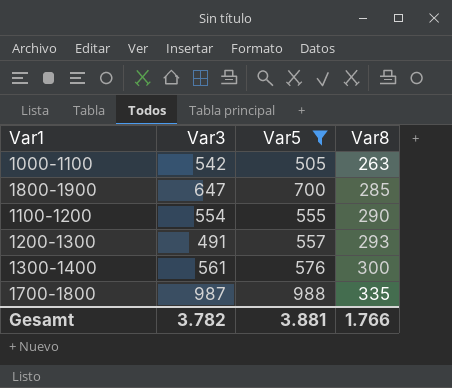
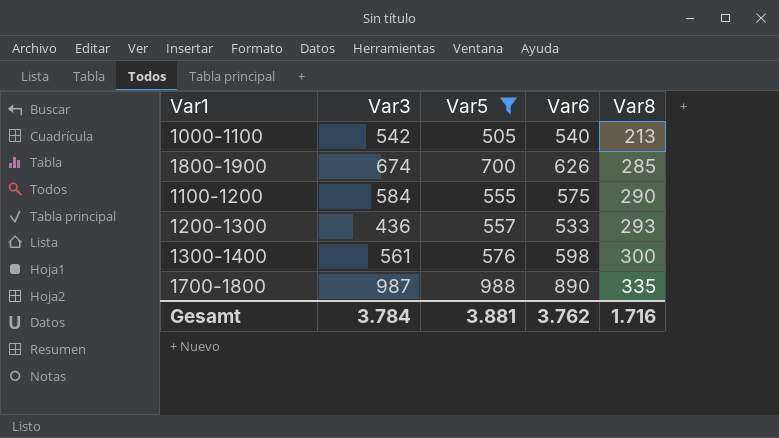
column Var6 | position: none -> 4
1000-1100 | Var8: 263 -> 213
1800-1900 | Var3: 647 -> 674
1100-1200 | Var3: 554 -> 584
1200-1300 | Var3: 491 -> 436
Gesamt | Var3: 3.782 -> 3.784
Gesamt | Var8: 1.766 -> 1.716

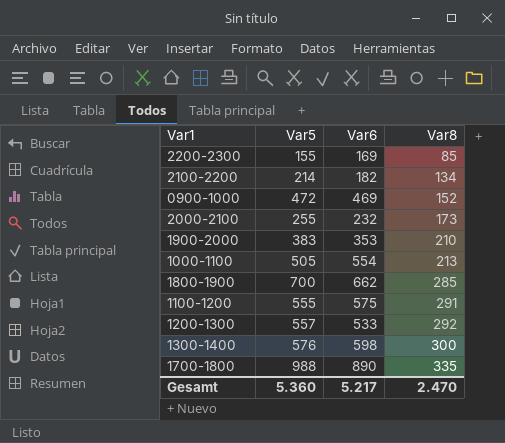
filter: Var5 >= 505 -> none
column Var3 | position: 2 -> none
1000-1100 | Var6: 540 -> 554
1800-1900 | Var6: 626 -> 662
1100-1200 | Var8: 290 -> 291
1200-1300 | Var8: 293 -> 292
Gesamt | Var5: 3.881 -> 5.360
Gesamt | Var6: 3.762 -> 5.217
Gesamt | Var8: 1.716 -> 2.470

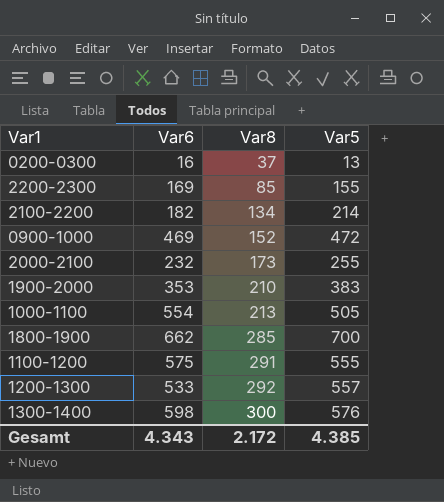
column Var5 | position: 2 -> 4
row 1700-1800: 988 | 890 | 335 -> none
row 0200-0300: none -> 16 | 37 | 13
Gesamt | Var6: 5.217 -> 4.343
Gesamt | Var8: 2.470 -> 2.172
Gesamt | Var5: 5.360 -> 4.385

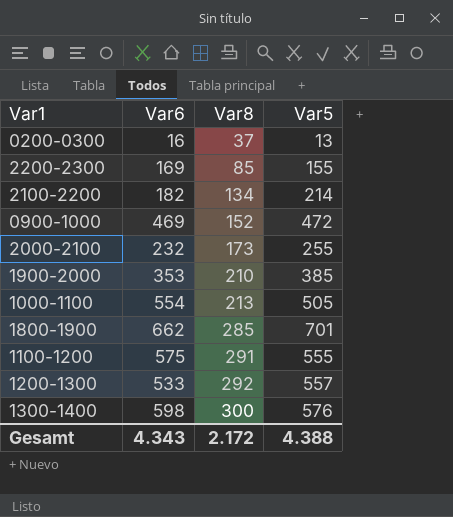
1900-2000 | Var5: 383 -> 385
1800-1900 | Var5: 700 -> 701
Gesamt | Var5: 4.385 -> 4.388

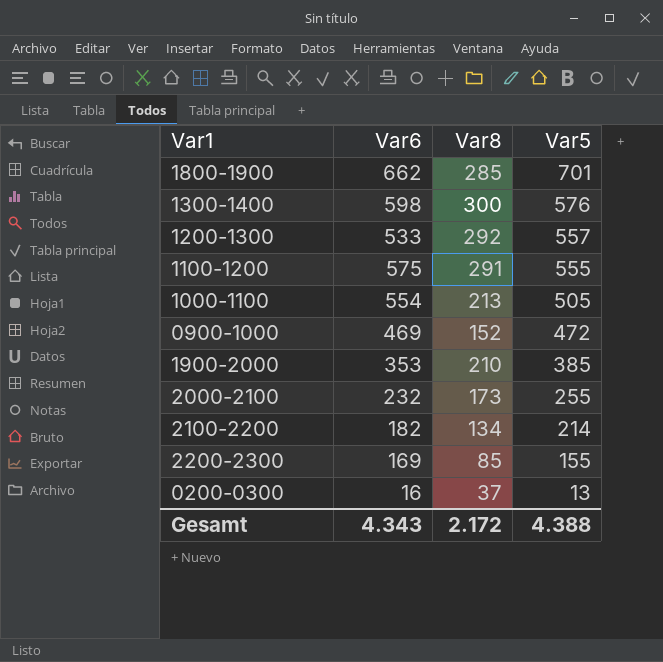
row order: Var8 ascending -> Var5 descending

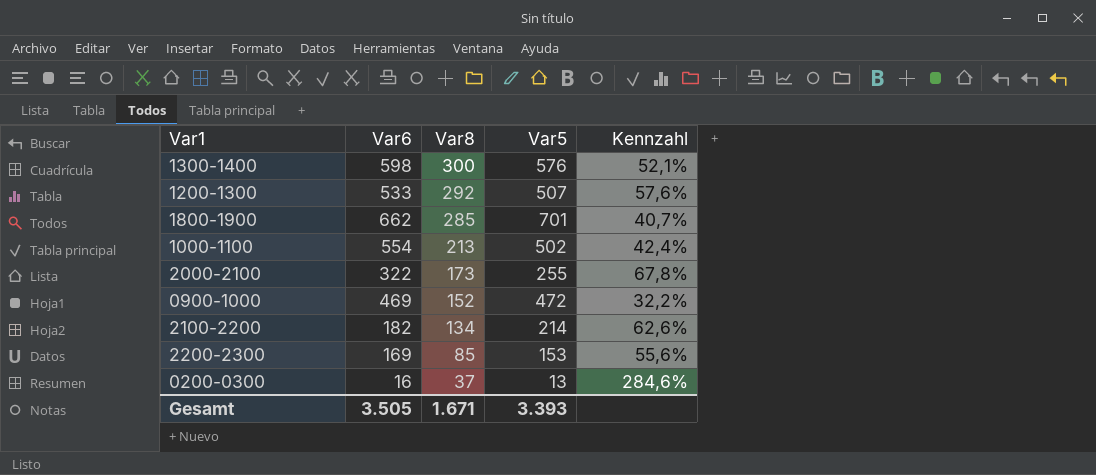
row order: Var5 descending -> Var8 descending
column Kennzahl | formula: none -> [Var8] / [Var5]
row 1100-1200: 575 | 291 | 555 -> none
row 1900-2000: 353 | 210 | 385 -> none
1200-1300 | Var5: 557 -> 507
1000-1100 | Var5: 505 -> 502
2000-2100 | Var6: 232 -> 322
2200-2300 | Var5: 155 -> 153
Gesamt | Var6: 4.343 -> 3.505
Gesamt | Var8: 2.172 -> 1.671
Gesamt | Var5: 4.388 -> 3.393

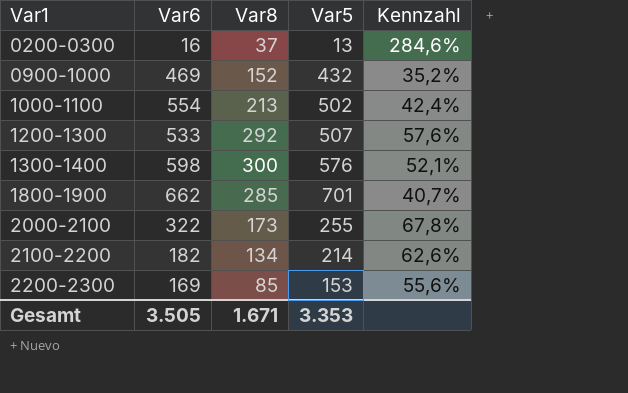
row order: Var8 descending -> Var1 ascending
0900-1000 | Var5: 472 -> 432
0900-1000 | Kennzahl: 32,2% -> 35,2%
Gesamt | Var5: 3.393 -> 3.353

